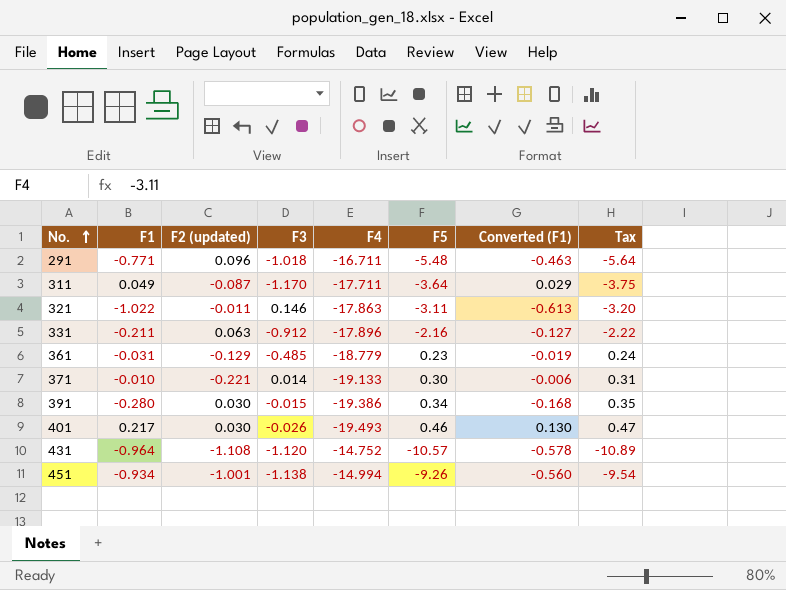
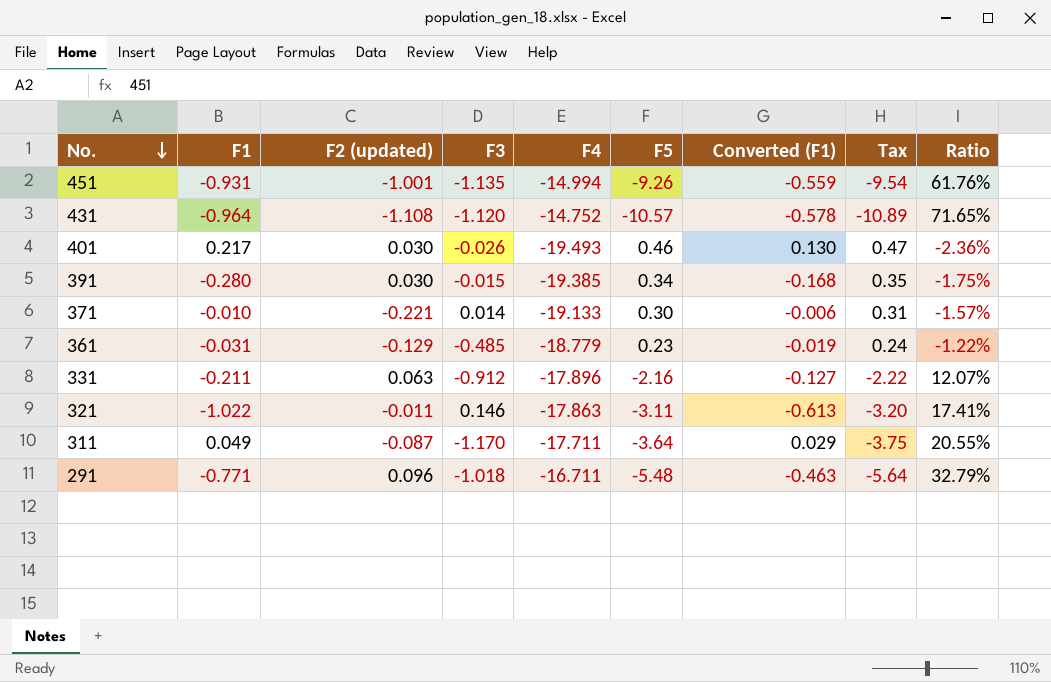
row order: No. ascending -> No. descending
column Ratio | formula: none -> [F5] / [F4]
451 | F1: -0.934 -> -0.931
451 | F3: -1.138 -> -1.135
451 | Converted (F1): -0.560 -> -0.559
391 | F4: -19.386 -> -19.385

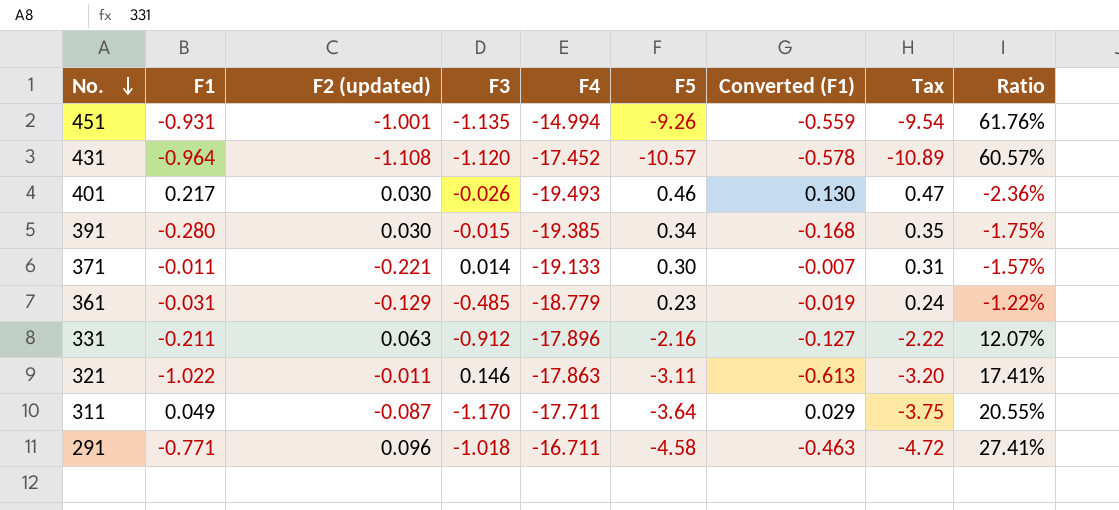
431 | F4: -14.752 -> -17.452
431 | Ratio: 71.65% -> 60.57%
371 | F1: -0.010 -> -0.011
371 | Converted (F1): -0.006 -> -0.007
291 | F5: -5.48 -> -4.58
291 | Tax: -5.64 -> -4.72
291 | Ratio: 32.79% -> 27.41%

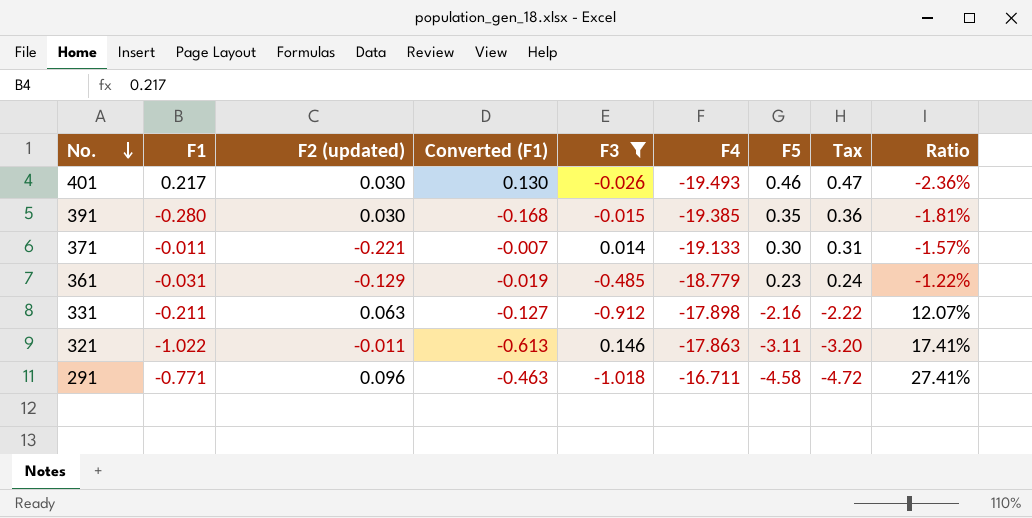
filter: none -> F3 >= -1.018
column Converted (F1) | position: 7 -> 4
391 | F5: 0.34 -> 0.35
391 | Tax: 0.35 -> 0.36
391 | Ratio: -1.75% -> -1.81%
331 | F4: -17.896 -> -17.898

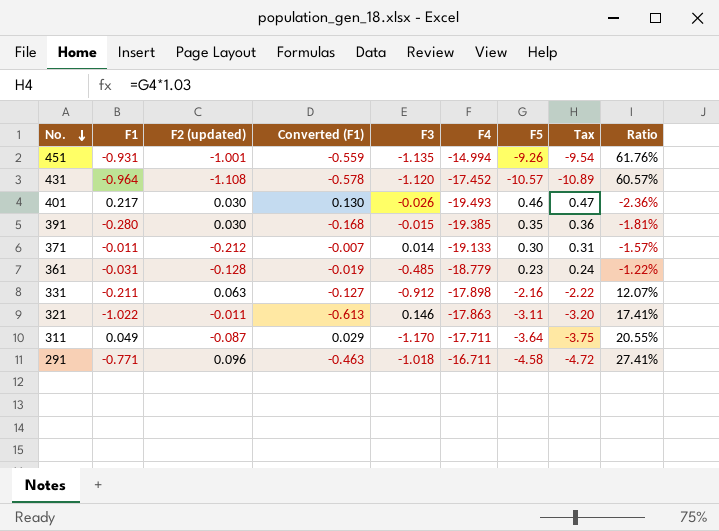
filter: F3 >= -1.018 -> none
371 | F2 (updated): -0.221 -> -0.212
361 | F2 (updated): -0.129 -> -0.128

